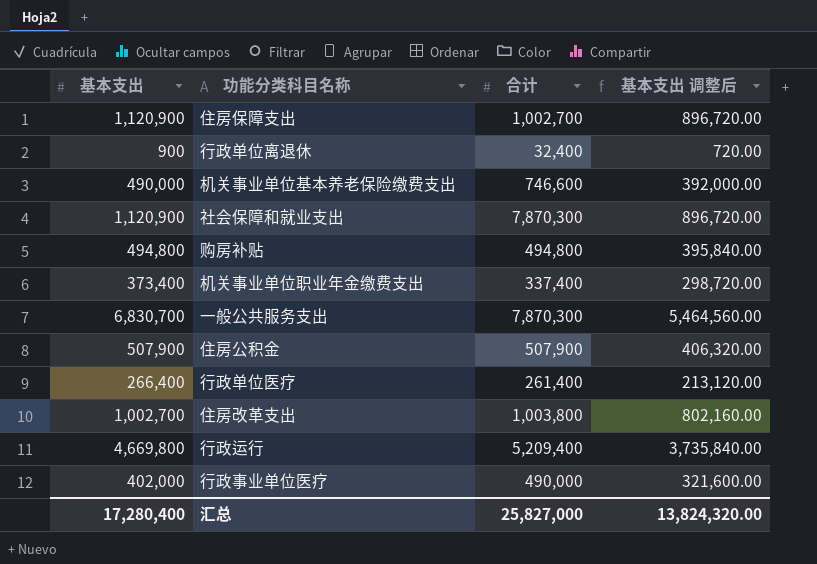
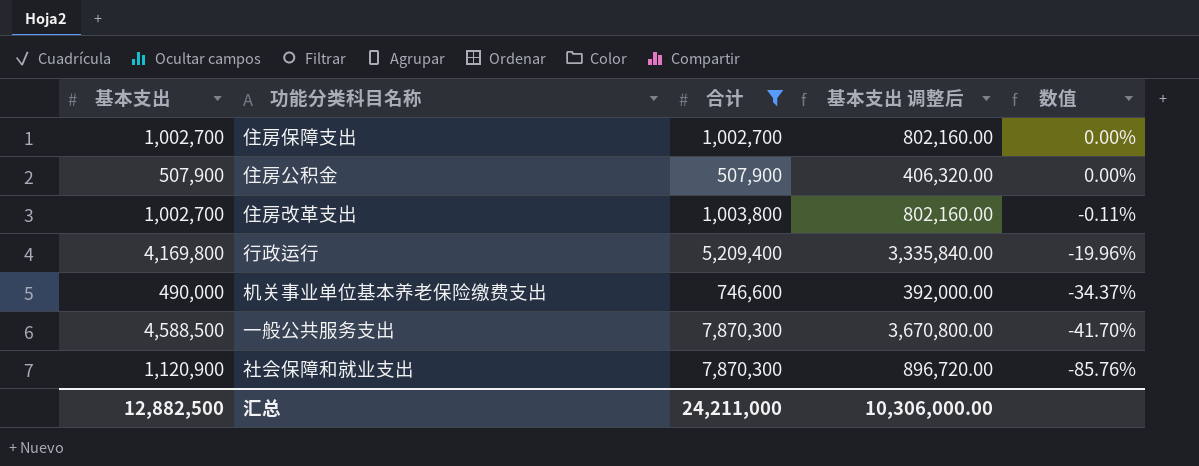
filter: none -> 合计 >= 507,900
row order: none -> 数值 descending
column 数值 | formula: none -> ([基本支出] - [合计]) / [合计]
住房保障支出 | 基本支出: 1,120,900 -> 1,002,700
住房保障支出 | 基本支出 调整后: 896,720.00 -> 802,160.00
行政运行 | 基本支出: 4,669,800 -> 4,169,800
行政运行 | 基本支出 调整后: 3,735,840.00 -> 3,335,840.00
一般公共服务支出 | 基本支出: 6,830,700 -> 4,588,500
一般公共服务支出 | 基本支出 调整后: 5,464,560.00 -> 3,670,800.00
汇总 | 基本支出: 17,280,400 -> 12,882,500
汇总 | 合计: 25,827,000 -> 24,211,000
汇总 | 基本支出 调整后: 13,824,320.00 -> 10,306,000.00

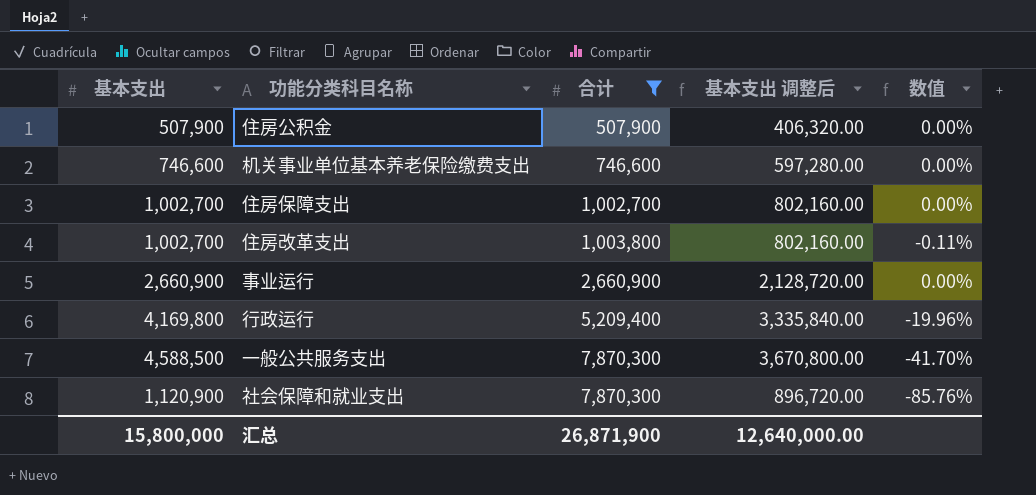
row order: 数值 descending -> 合计 ascending
机关事业单位基本养老保险缴费支出 | 基本支出: 490,000 -> 746,600
机关事业单位基本养老保险缴费支出 | 基本支出 调整后: 392,000.00 -> 597,280.00
机关事业单位基本养老保险缴费支出 | 数值: -34.37% -> 0.00%
row 事业运行: none -> 2,660,900 | 2,660,900 | 2,128,720.00 | 0.00%
汇总 | 基本支出: 12,882,500 -> 15,800,000
汇总 | 合计: 24,211,000 -> 26,871,900
汇总 | 基本支出 调整后: 10,306,000.00 -> 12,640,000.00

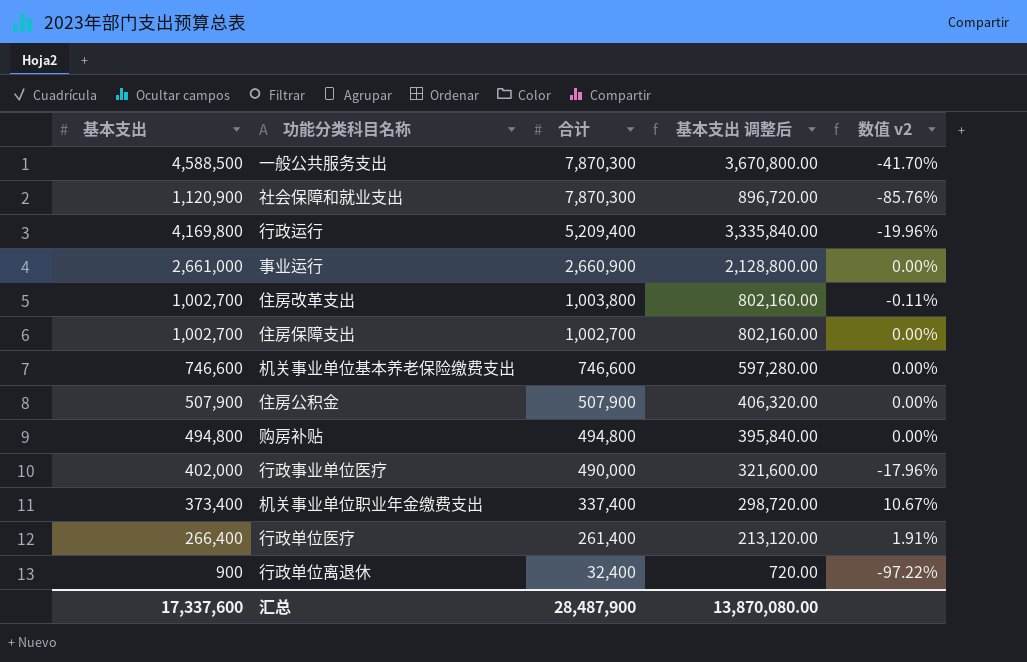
filter: 合计 >= 507,900 -> none
row order: 合计 ascending -> 合计 descending
column name: 数值 -> 数值 v2
事业运行 | 基本支出: 2,660,900 -> 2,661,000
事业运行 | 基本支出 调整后: 2,128,720.00 -> 2,128,800.00
汇总 | 基本支出: 15,800,000 -> 17,337,600
汇总 | 合计: 26,871,900 -> 28,487,900
汇总 | 基本支出 调整后: 12,640,000.00 -> 13,870,080.00

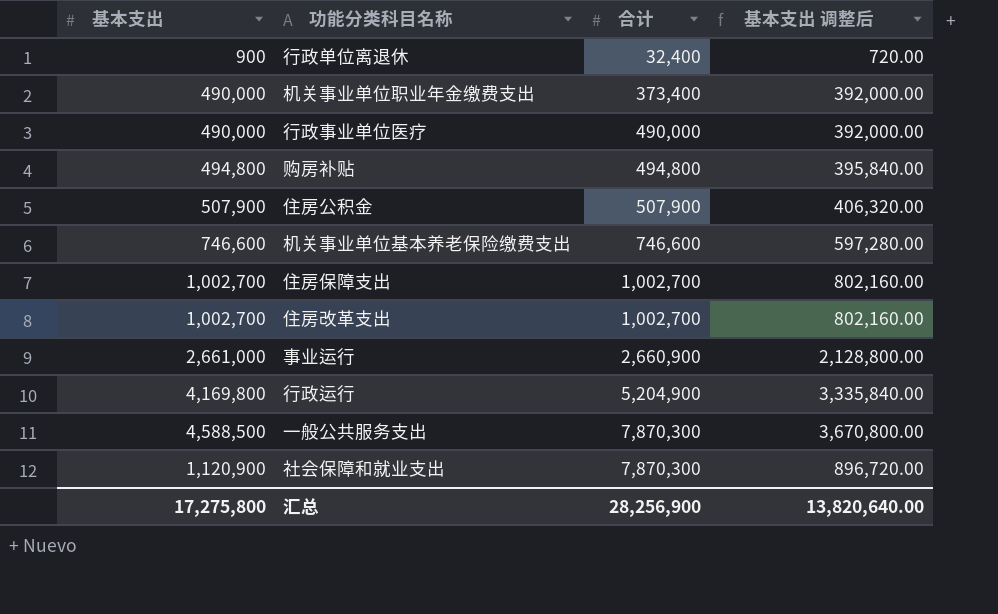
row order: 合计 descending -> 合计 ascending
column 数值 v2 | formula: ([基本支出] - [合计]) / [合计] -> none
row 行政单位医疗: 266,400 | 261,400 | 213,120.00 | 1.91% -> none
机关事业单位职业年金缴费支出 | 基本支出: 373,400 -> 490,000
机关事业单位职业年金缴费支出 | 合计: 337,400 -> 373,400
机关事业单位职业年金缴费支出 | 基本支出 调整后: 298,720.00 -> 392,000.00
行政事业单位医疗 | 基本支出: 402,000 -> 490,000
行政事业单位医疗 | 基本支出 调整后: 321,600.00 -> 392,000.00
住房改革支出 | 合计: 1,003,800 -> 1,002,700
行政运行 | 合计: 5,209,400 -> 5,204,900
汇总 | 基本支出: 17,337,600 -> 17,275,800
汇总 | 合计: 28,487,900 -> 28,256,900
汇总 | 基本支出 调整后: 13,870,080.00 -> 13,820,640.00

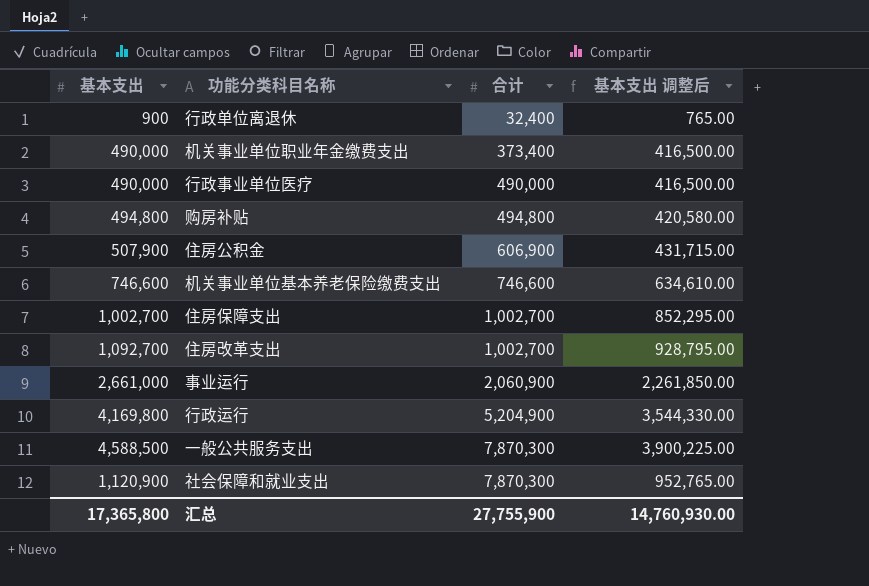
column 基本支出 调整后 | formula: [基本支出] * 0.8 -> [基本支出] * 0.85
住房公积金 | 合计: 507,900 -> 606,900
住房改革支出 | 基本支出: 1,002,700 -> 1,092,700
事业运行 | 合计: 2,660,900 -> 2,060,900
汇总 | 基本支出: 17,275,800 -> 17,365,800
汇总 | 合计: 28,256,900 -> 27,755,900
汇总 | 基本支出 调整后: 13,820,640.00 -> 14,760,930.00

